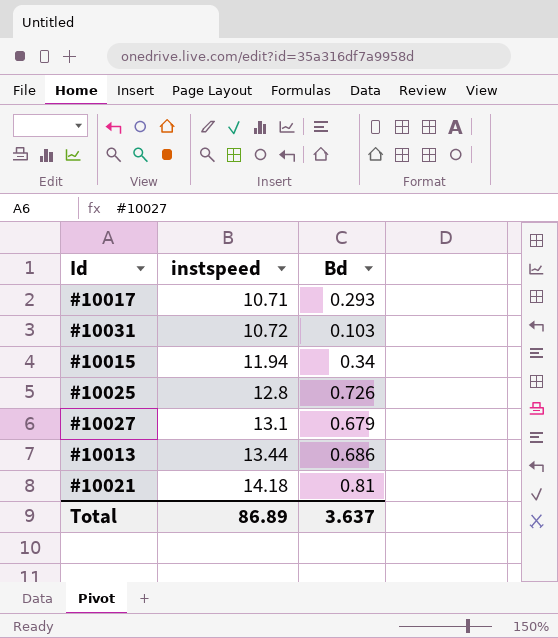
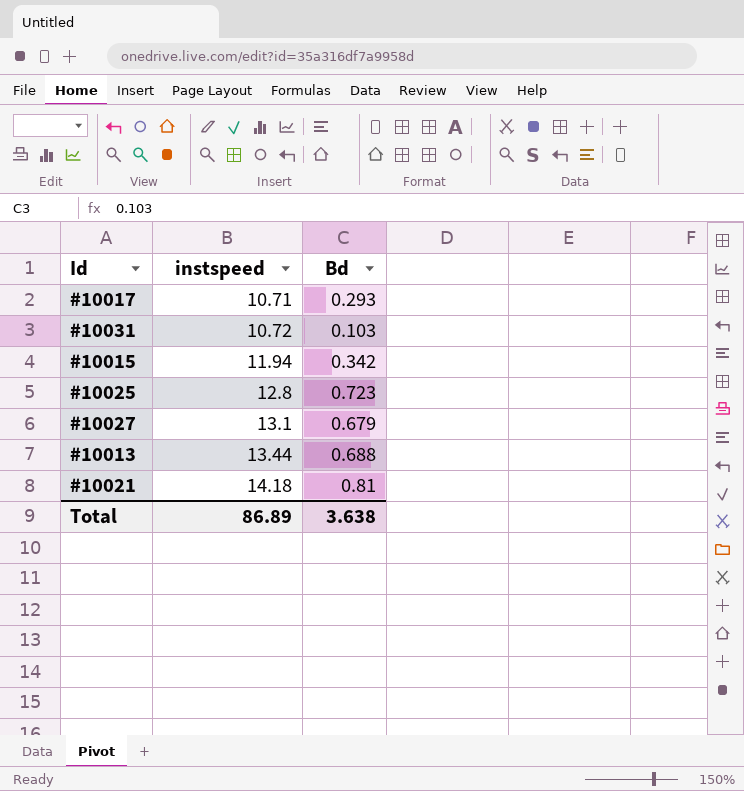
#10015 | Bd: 0.34 -> 0.342
#10025 | Bd: 0.726 -> 0.723
#10013 | Bd: 0.686 -> 0.688
Total | Bd: 3.637 -> 3.638

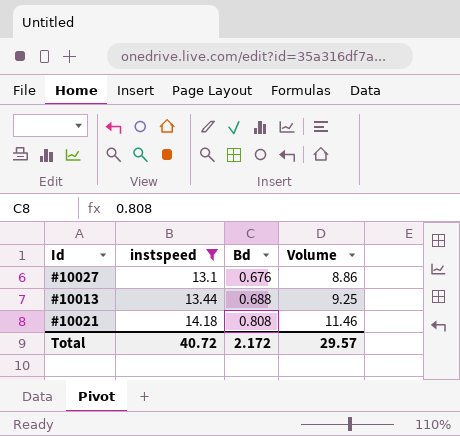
filter: none -> instspeed >= 13.1
column Volume | formula: none -> [instspeed] * [Bd]
#10027 | Bd: 0.679 -> 0.676
#10021 | Bd: 0.81 -> 0.808
Total | instspeed: 86.89 -> 40.72
Total | Bd: 3.638 -> 2.172

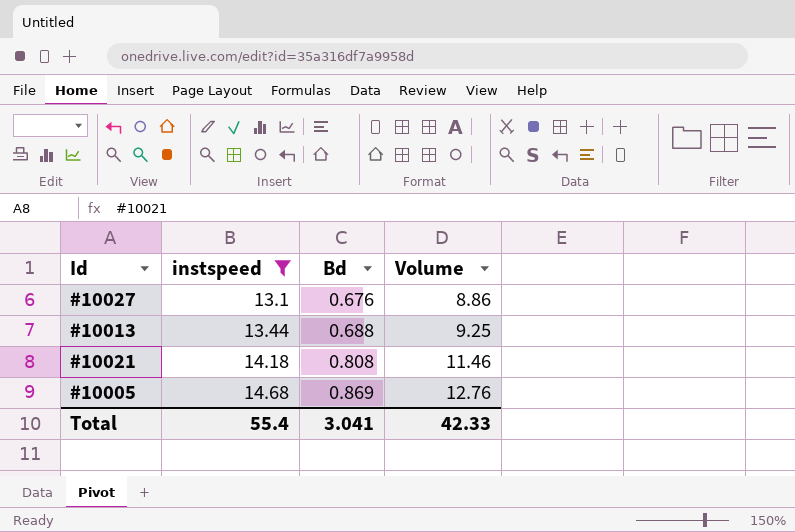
row #10005: none -> 14.68 | 0.869 | 12.76
Total | instspeed: 40.72 -> 55.4
Total | Bd: 2.172 -> 3.041
Total | Volume: 29.57 -> 42.33

